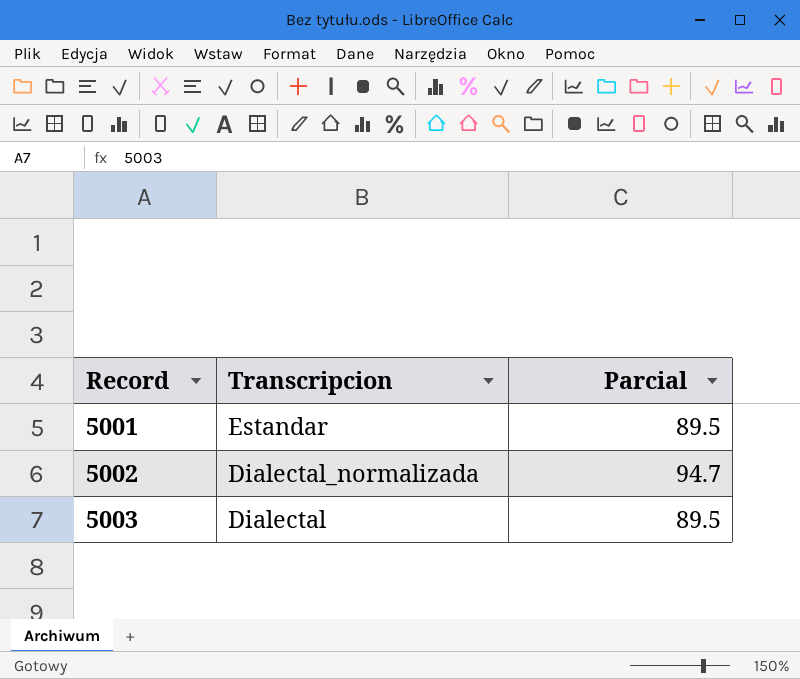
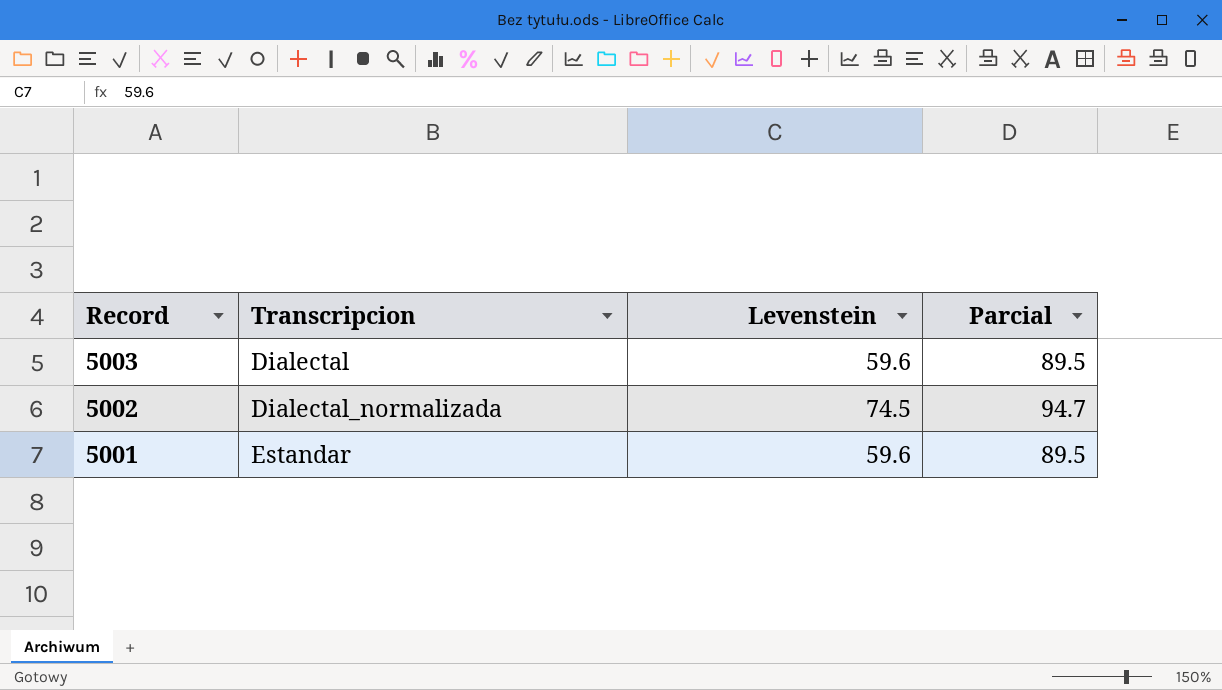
row order: Record ascending -> Record descending
column Levenstein | position: none -> 3

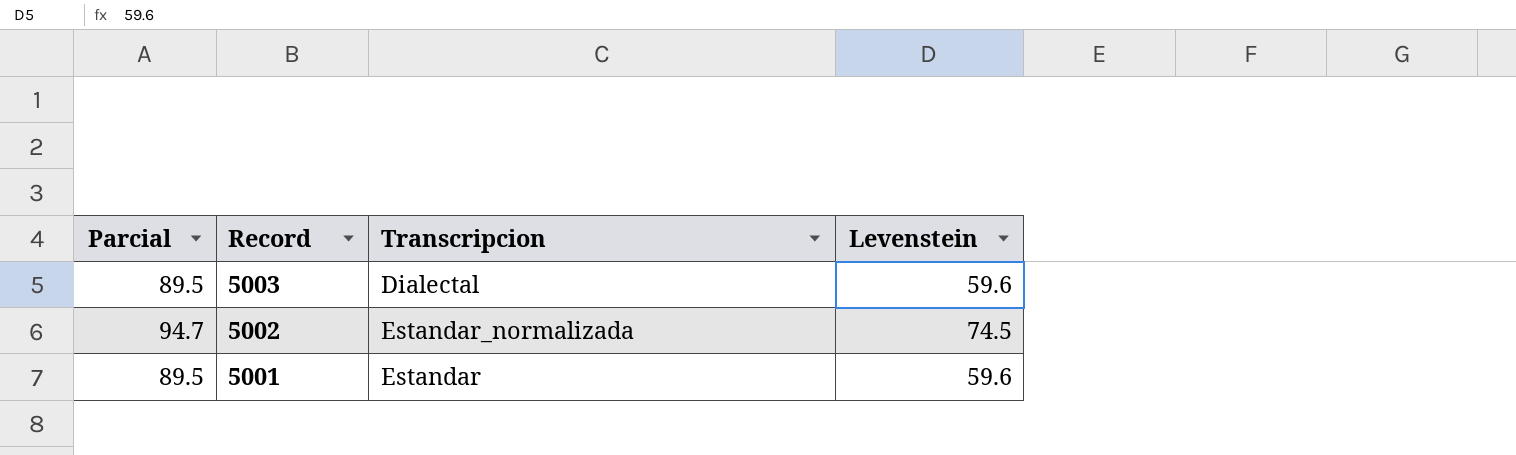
column Parcial | position: 4 -> 1
5002 | Transcripcion: Dialectal_normalizada -> Estandar_normalizada

